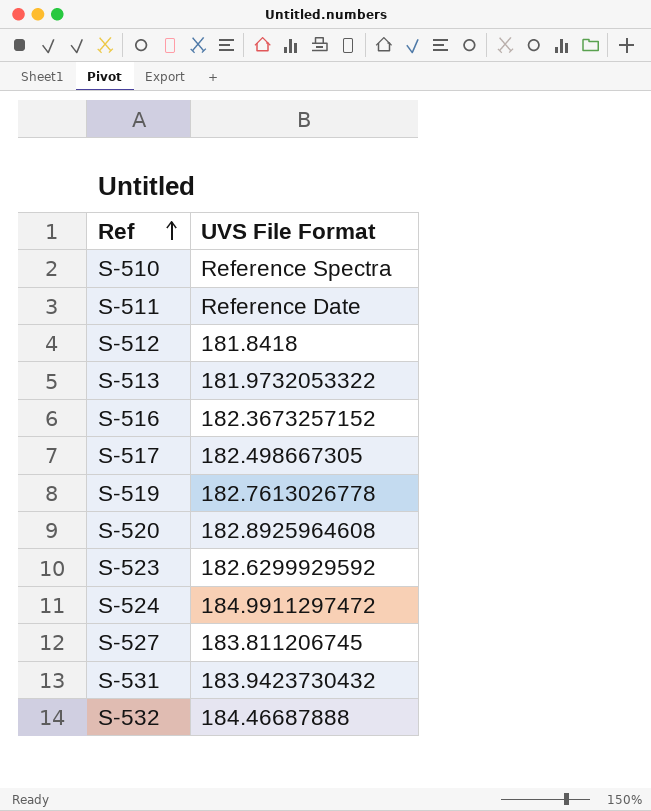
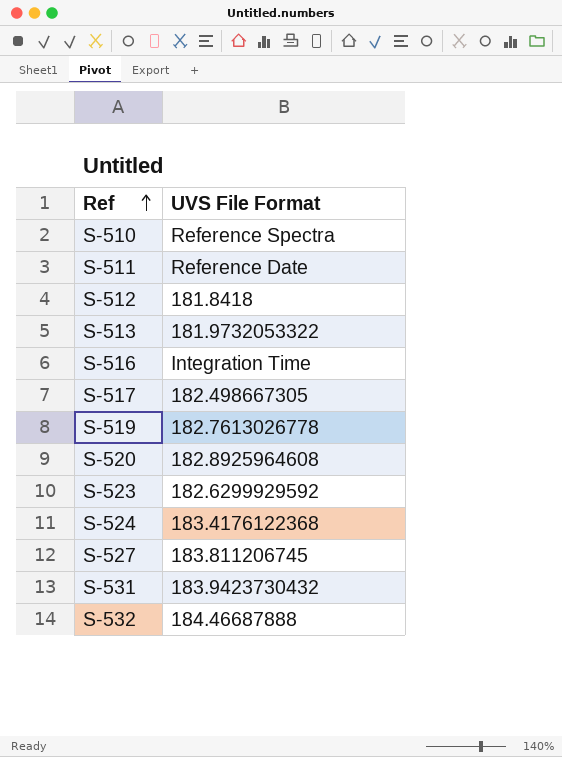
S-516 | UVS File Format: 182.3673257152 -> Integration Time
S-524 | UVS File Format: 184.9911297472 -> 183.4176122368

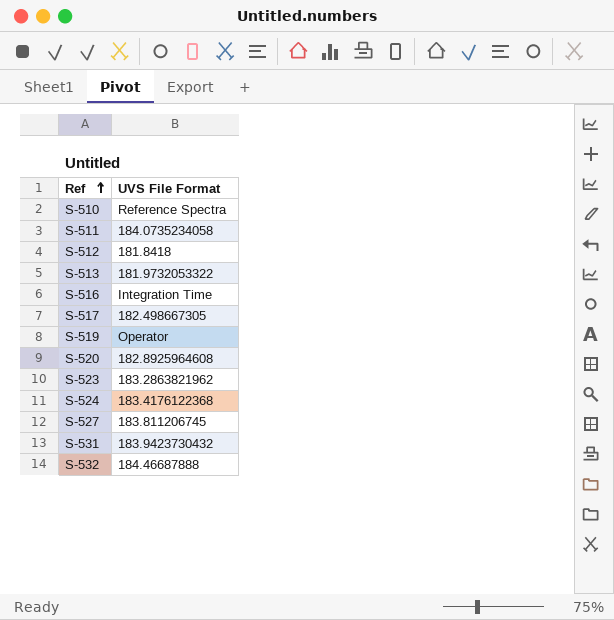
S-511 | UVS File Format: Reference Date -> 184.0735234058
S-519 | UVS File Format: 182.7613026778 -> Operator
S-523 | UVS File Format: 182.6299929592 -> 183.2863821962

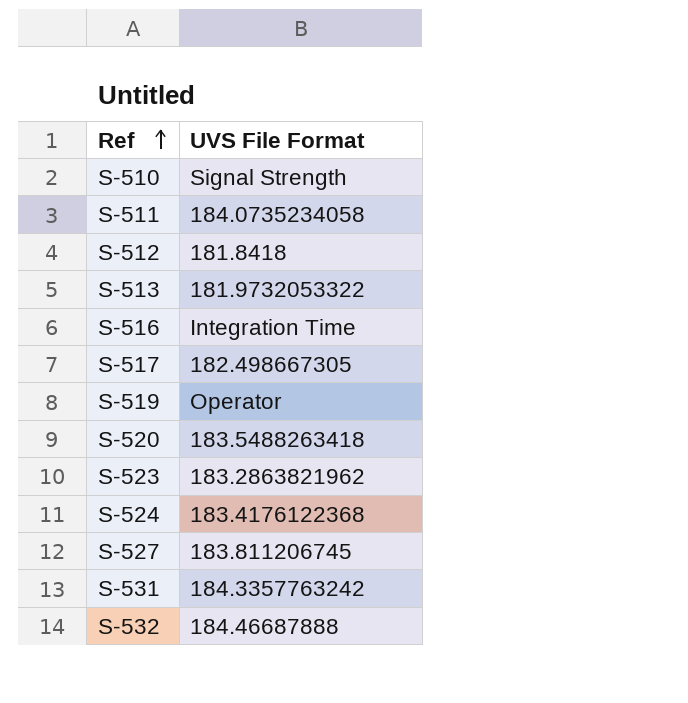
S-510 | UVS File Format: Reference Spectra -> Signal Strength
S-520 | UVS File Format: 182.8925964608 -> 183.5488263418
S-531 | UVS File Format: 183.9423730432 -> 184.3357763242

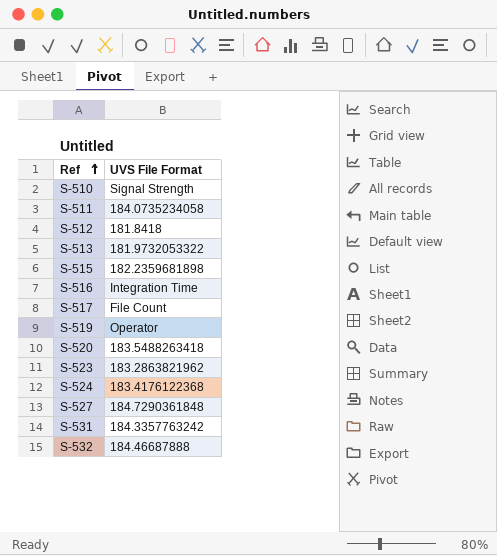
row S-515: none -> 182.2359681898
S-517 | UVS File Format: 182.498667305 -> File Count
S-527 | UVS File Format: 183.811206745 -> 184.7290361848

